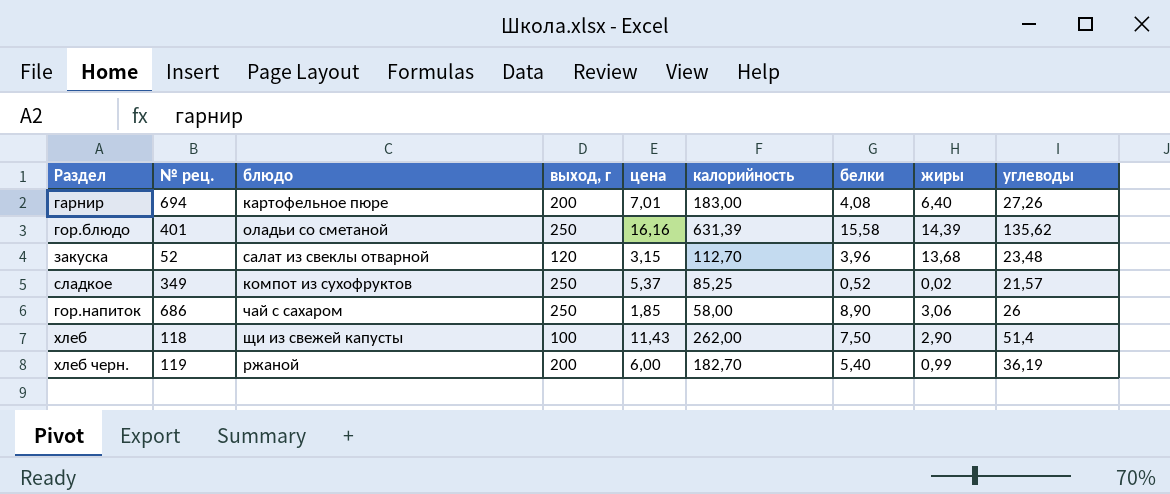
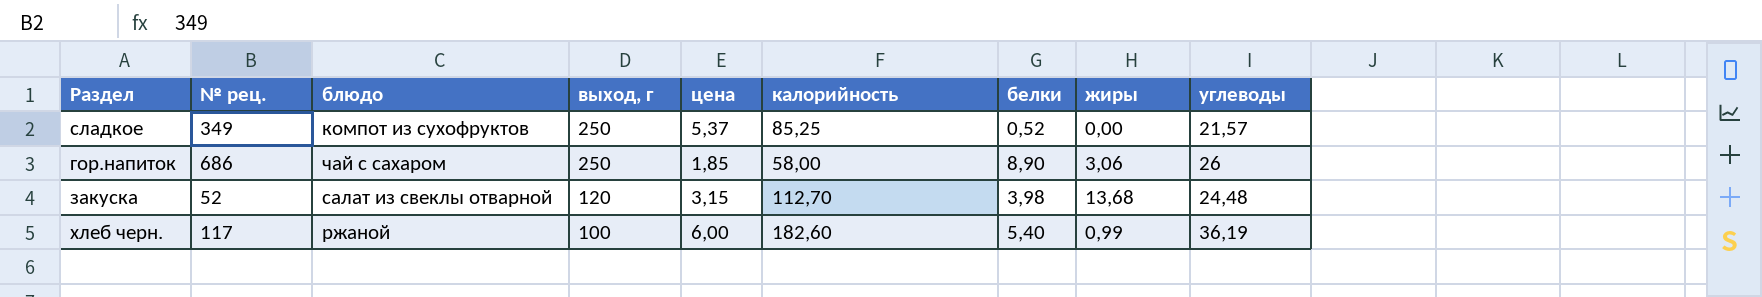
row order: none -> выход, г descending
row гарнир: 694 | картофельное пюре | 200 | 7,01 | 183,00 | 4,08 | 6,40 | 27,26 -> none
row гор.блюдо: 401 | оладьи со сметаной | 250 | 16,16 | 631,39 | 15,58 | 14,39 | 135,62 -> none
row хлеб: 118 | щи из свежей капусты | 100 | 11,43 | 262,00 | 7,50 | 2,90 | 51,4 -> none
сладкое | жиры: 0,02 -> 0,00
закуска | белки: 3,96 -> 3,98
закуска | углеводы: 23,48 -> 24,48
хлеб черн. | № рец.: 119 -> 117
хлеб черн. | выход, г: 200 -> 100
хлеб черн. | калорийность: 182,70 -> 182,60

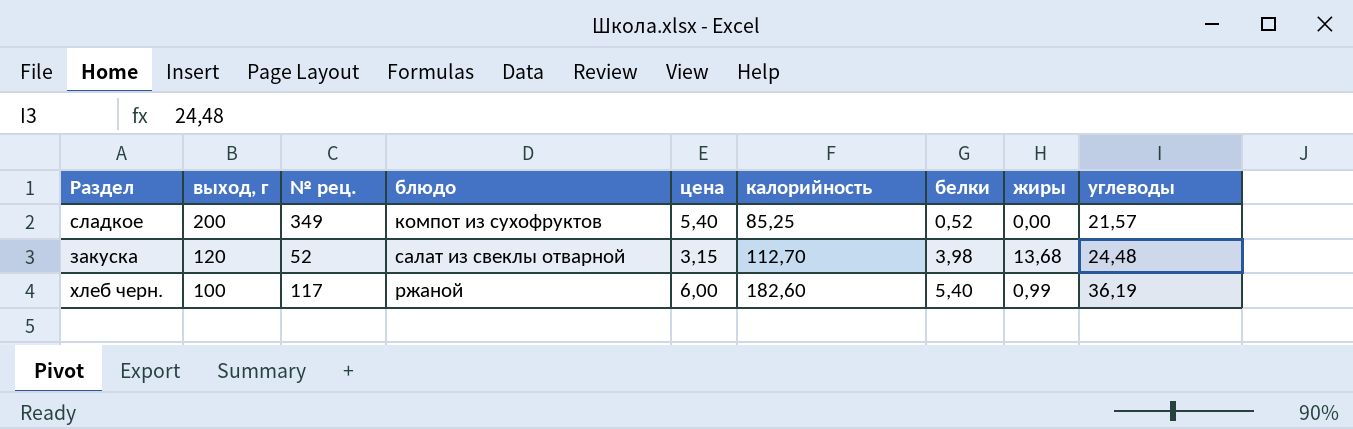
column выход, г | position: 4 -> 2
row гор.напиток: 686 | чай с сахаром | 250 | 1,85 | 58,00 | 8,90 | 3,06 | 26 -> none
сладкое | выход, г: 250 -> 200
сладкое | цена: 5,37 -> 5,40

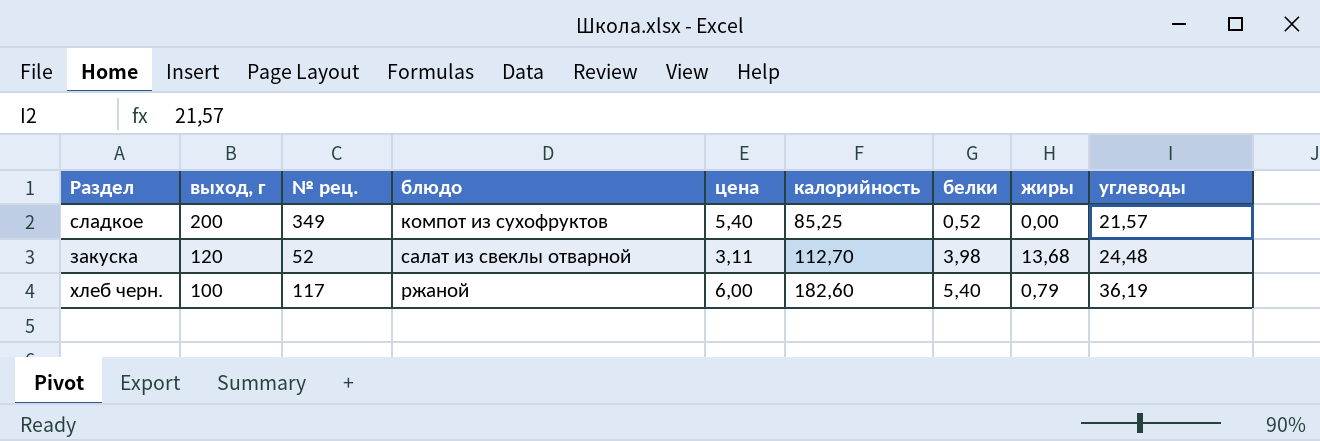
закуска | цена: 3,15 -> 3,11
хлеб черн. | жиры: 0,99 -> 0,79

